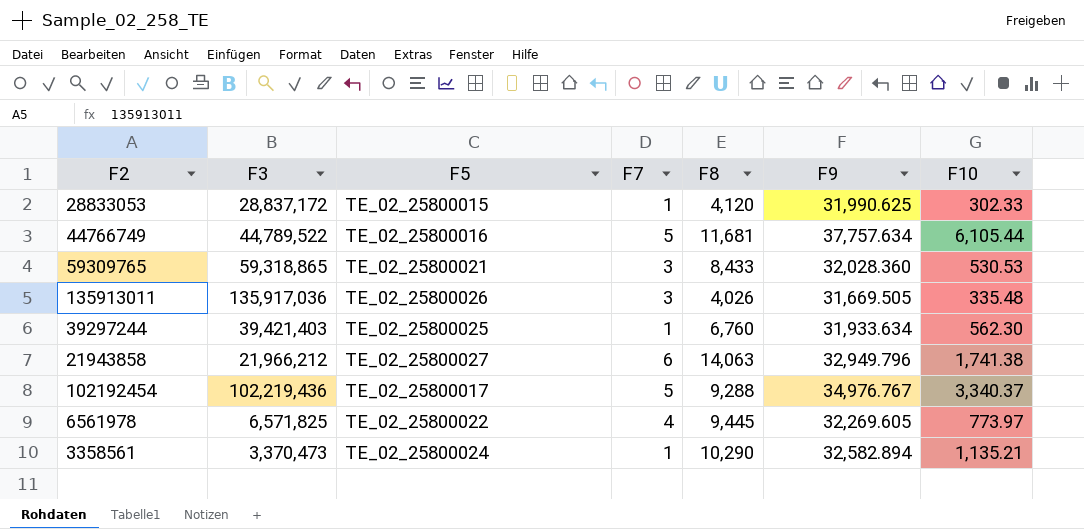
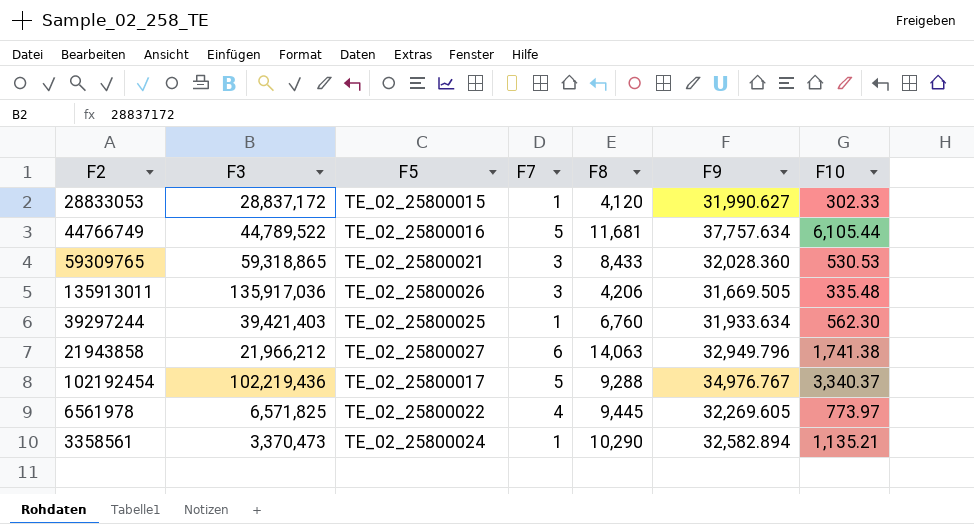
28833053 | F9: 31,990.625 -> 31,990.627
135913011 | F8: 4,026 -> 4,206

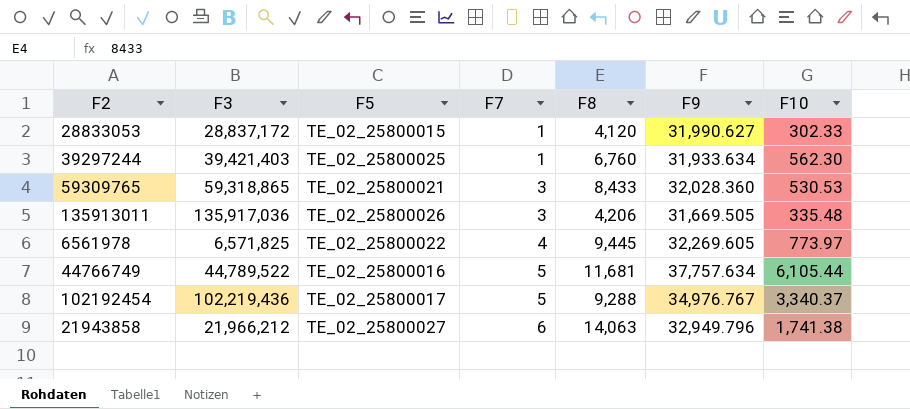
row order: none -> F7 ascending
row 3358561: 3,370,473 | TE_02_25800024 | 1 | 10,290 | 32,582.894 | 1,135.21 -> none

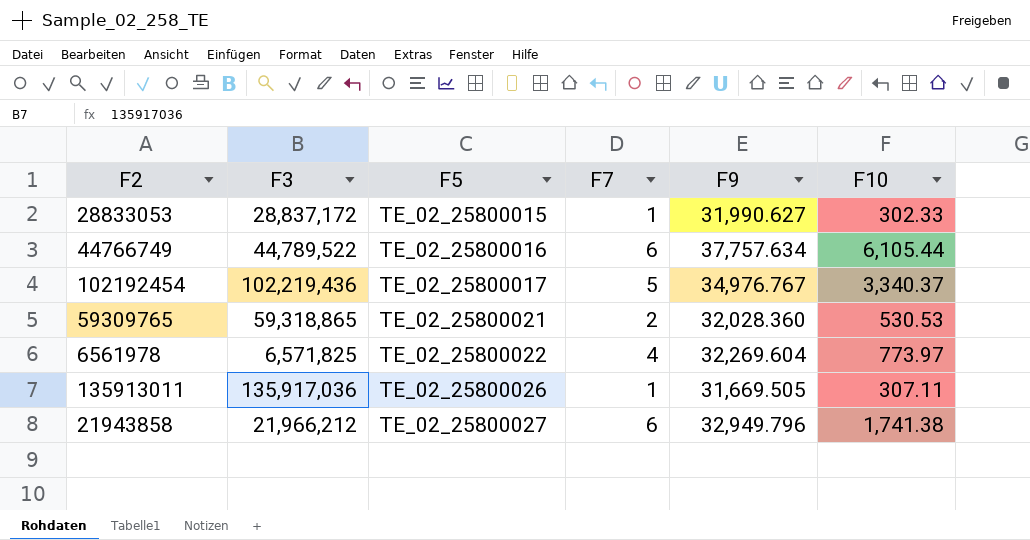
row order: F7 ascending -> F5 ascending
column F8 | position: 5 -> none
row 39297244: 39,421,403 | TE_02_25800025 | 1 | 6,760 | 31,933.634 | 562.30 -> none
44766749 | F7: 5 -> 6
59309765 | F7: 3 -> 2
6561978 | F9: 32,269.605 -> 32,269.604
135913011 | F7: 3 -> 1
135913011 | F10: 335.48 -> 307.11

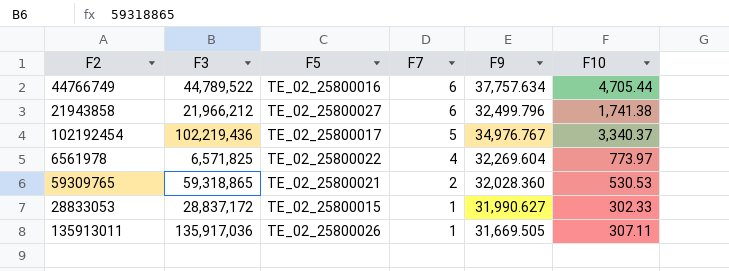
row order: F5 ascending -> F7 descending
44766749 | F10: 6,105.44 -> 4,705.44
21943858 | F9: 32,949.796 -> 32,499.796

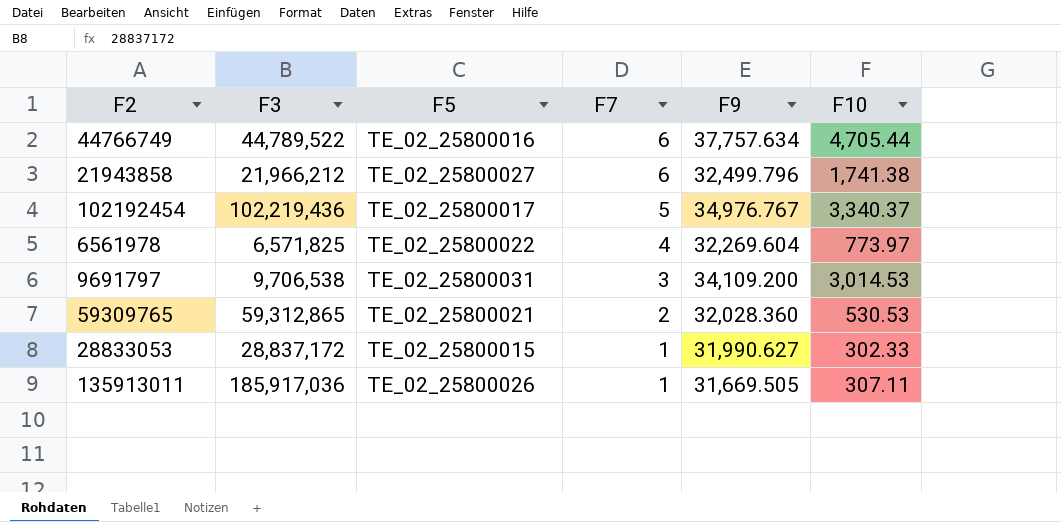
row 9691797: none -> 9,706,538 | TE_02_25800031 | 3 | 34,109.200 | 3,014.53
59309765 | F3: 59,318,865 -> 59,312,865
135913011 | F3: 135,917,036 -> 185,917,036

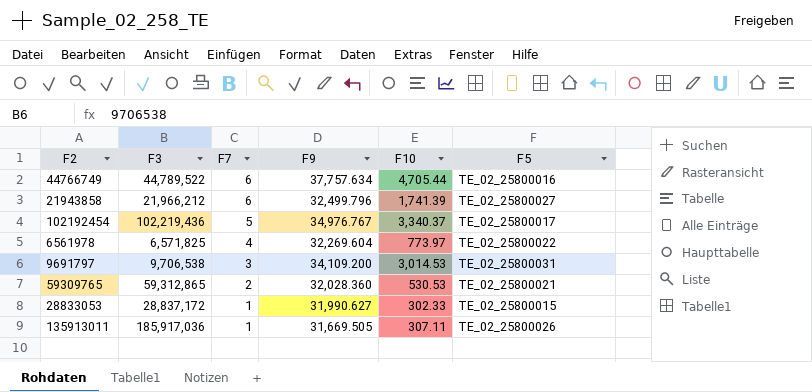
column F5 | position: 3 -> 6
21943858 | F10: 1,741.38 -> 1,741.39

